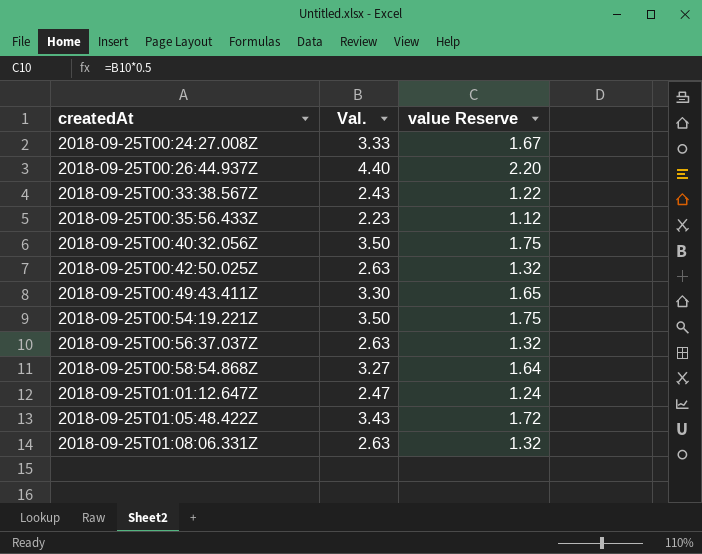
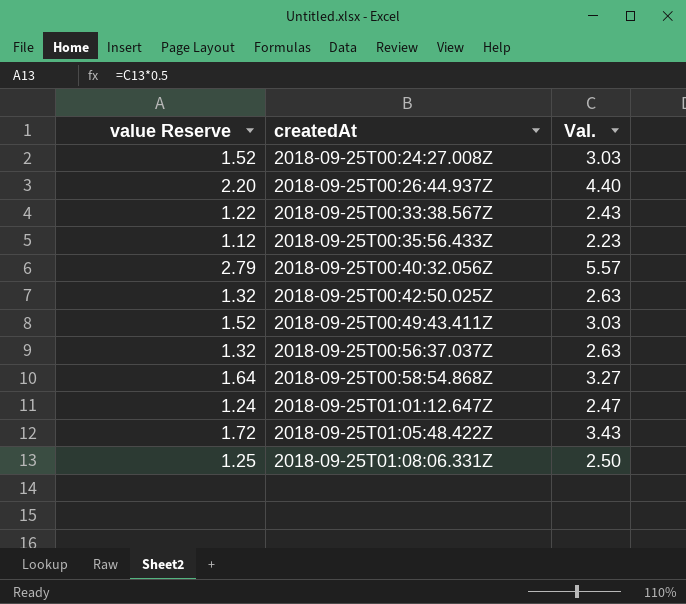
column value Reserve | position: 3 -> 1
row 2018-09-25T00:54:19.221Z: 3.50 | 1.75 -> none
2018-09-25T00:24:27.008Z | value Reserve: 1.67 -> 1.52
2018-09-25T00:24:27.008Z | Val.: 3.33 -> 3.03
2018-09-25T00:40:32.056Z | value Reserve: 1.75 -> 2.79
2018-09-25T00:40:32.056Z | Val.: 3.50 -> 5.57
2018-09-25T00:49:43.411Z | value Reserve: 1.65 -> 1.52
2018-09-25T00:49:43.411Z | Val.: 3.30 -> 3.03
2018-09-25T01:08:06.331Z | value Reserve: 1.32 -> 1.25
2018-09-25T01:08:06.331Z | Val.: 2.63 -> 2.50

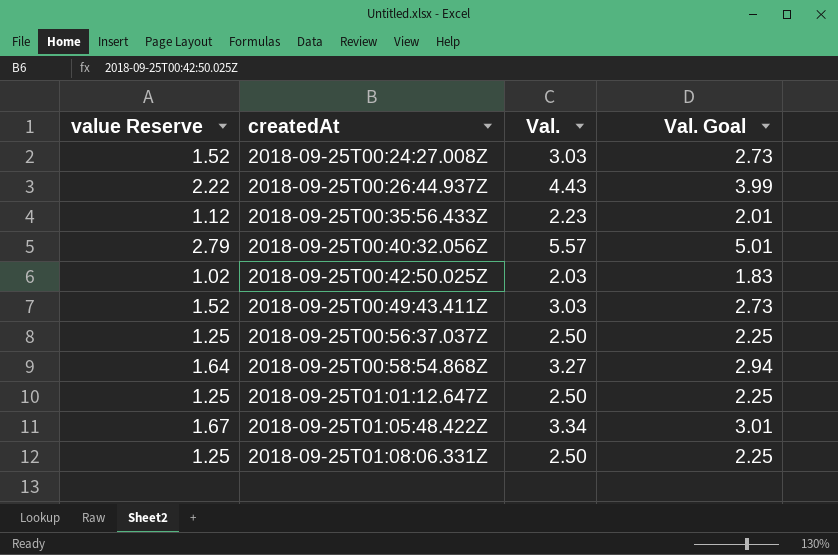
column Val. Goal | formula: none -> [Val.] * 0.9
row 2018-09-25T00:33:38.567Z: 1.22 | 2.43 -> none
2018-09-25T00:26:44.937Z | value Reserve: 2.20 -> 2.22
2018-09-25T00:26:44.937Z | Val.: 4.40 -> 4.43
2018-09-25T00:42:50.025Z | value Reserve: 1.32 -> 1.02
2018-09-25T00:42:50.025Z | Val.: 2.63 -> 2.03
2018-09-25T00:56:37.037Z | value Reserve: 1.32 -> 1.25
2018-09-25T00:56:37.037Z | Val.: 2.63 -> 2.50
2018-09-25T01:01:12.647Z | value Reserve: 1.24 -> 1.25
2018-09-25T01:01:12.647Z | Val.: 2.47 -> 2.50
2018-09-25T01:05:48.422Z | value Reserve: 1.72 -> 1.67
2018-09-25T01:05:48.422Z | Val.: 3.43 -> 3.34

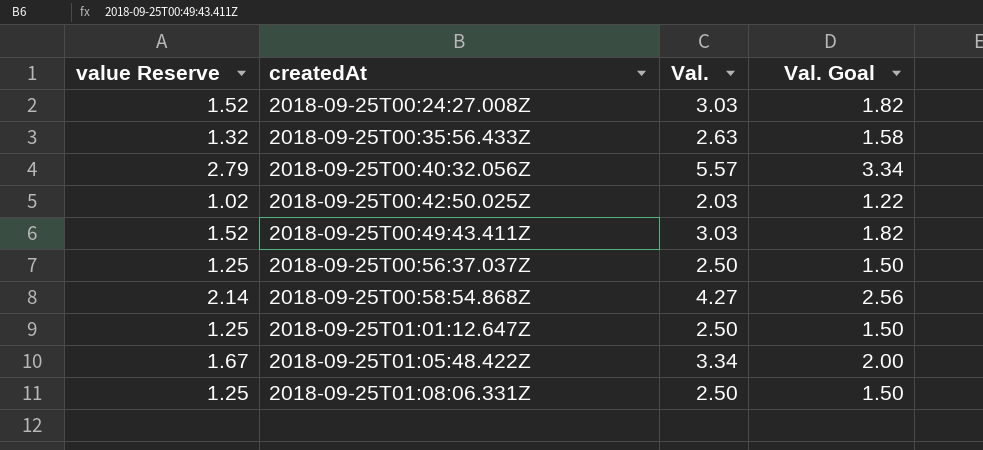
column Val. Goal | formula: [Val.] * 0.9 -> [Val.] * 0.6
row 2018-09-25T00:26:44.937Z: 2.22 | 4.43 | 3.99 -> none
2018-09-25T00:35:56.433Z | value Reserve: 1.12 -> 1.32
2018-09-25T00:35:56.433Z | Val.: 2.23 -> 2.63
2018-09-25T00:58:54.868Z | value Reserve: 1.64 -> 2.14
2018-09-25T00:58:54.868Z | Val.: 3.27 -> 4.27

